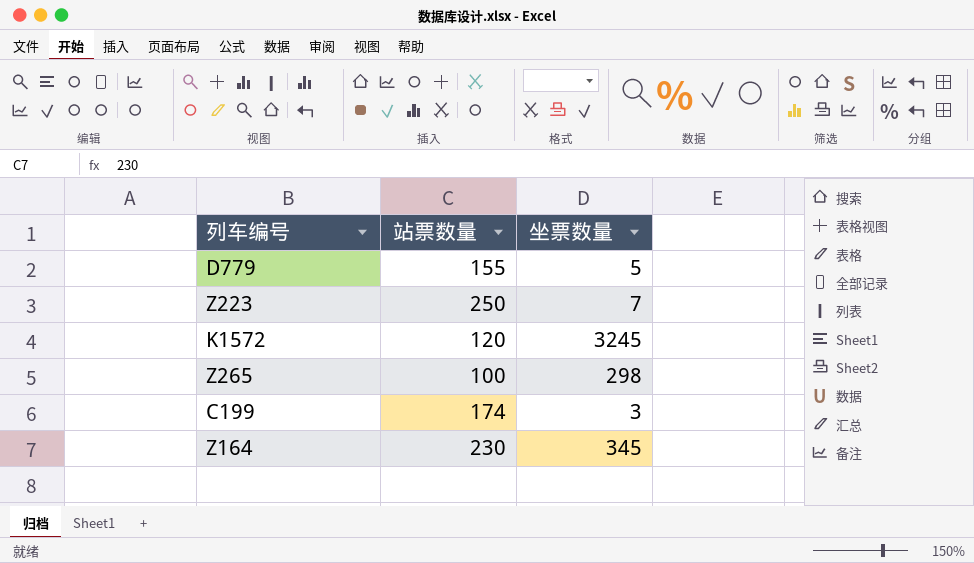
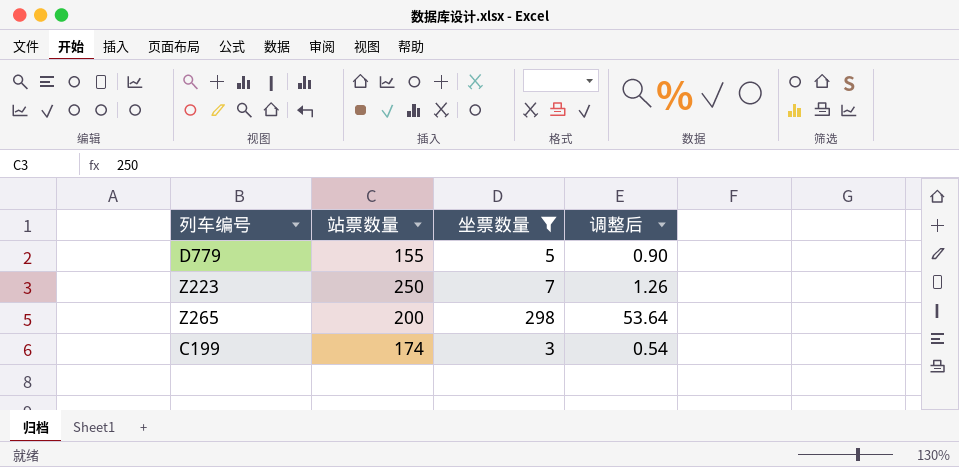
filter: none -> 坐票数量 <= 298
column 调整后 | formula: none -> [坐票数量] * 0.18
Z265 | 站票数量: 100 -> 200

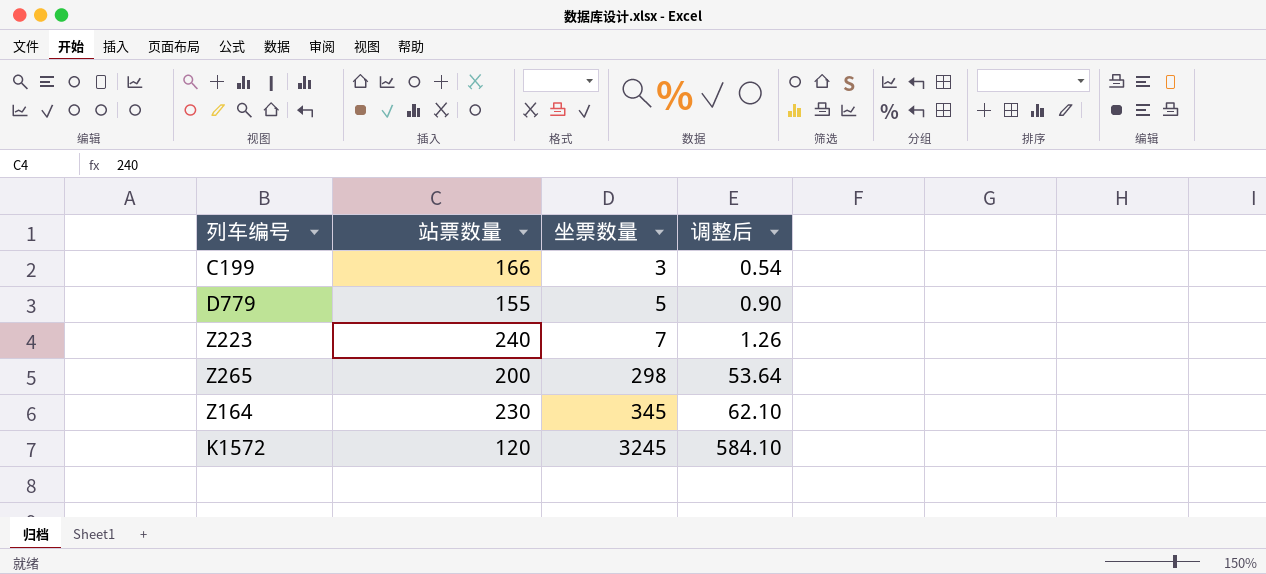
filter: 坐票数量 <= 298 -> none
row order: none -> 坐票数量 ascending
C199 | 站票数量: 174 -> 166
Z223 | 站票数量: 250 -> 240

